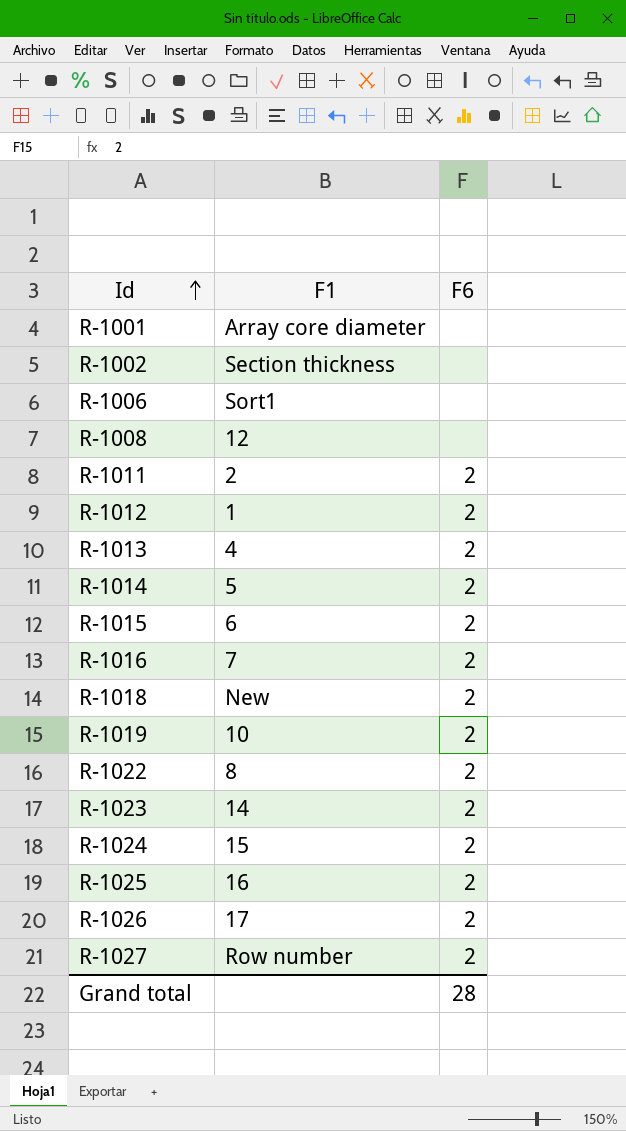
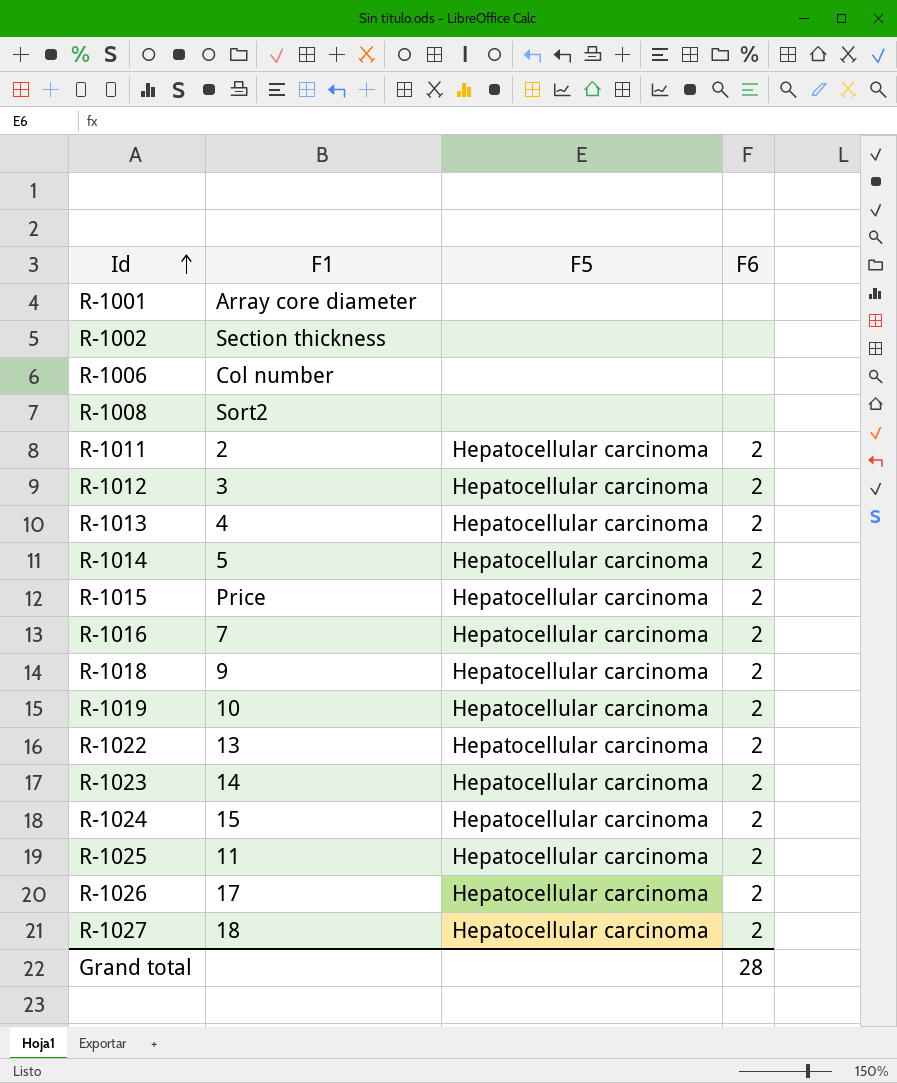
column F5 | position: none -> 3
R-1006 | F1: Sort1 -> Col number
R-1008 | F1: 12 -> Sort2
R-1012 | F1: 1 -> 3
R-1015 | F1: 6 -> Price
R-1018 | F1: New -> 9
R-1022 | F1: 8 -> 13
R-1025 | F1: 16 -> 11
R-1027 | F1: Row number -> 18

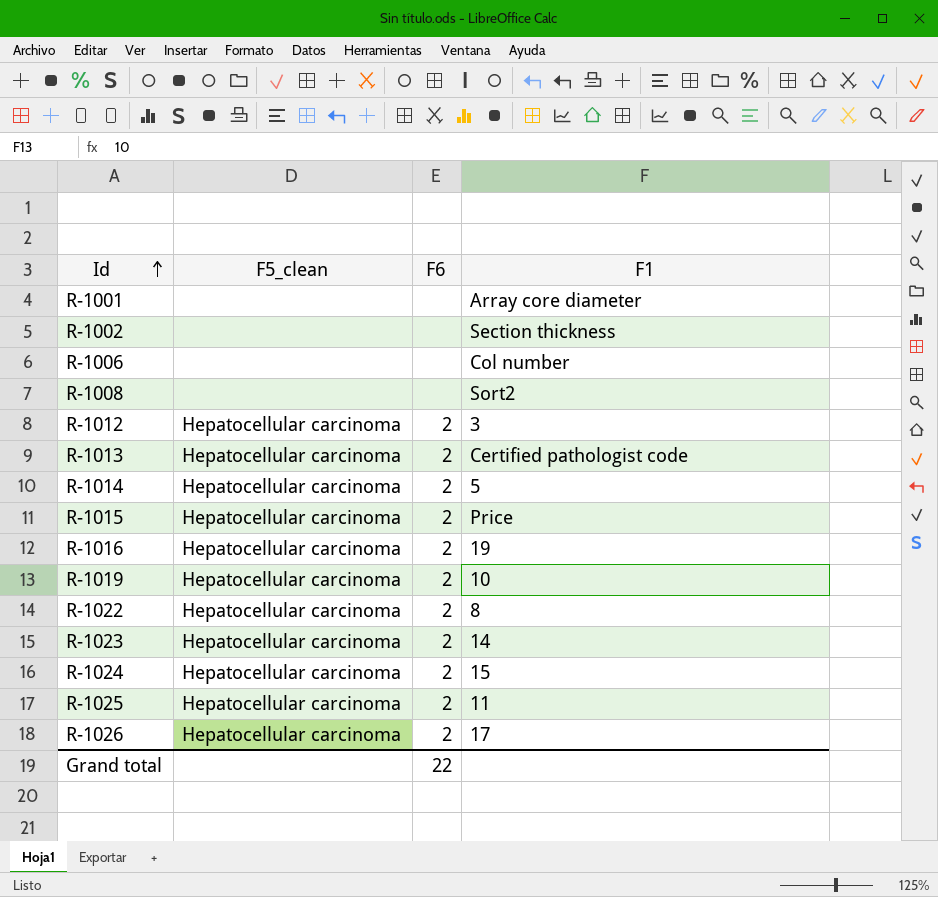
column name: F5 -> F5_clean
column F1 | position: 2 -> 4
row R-1011: 2 | Hepatocellular carcinoma | 2 -> none
row R-1018: 9 | Hepatocellular carcinoma | 2 -> none
row R-1027: 18 | Hepatocellular carcinoma | 2 -> none
R-1013 | F1: 4 -> Certified pathologist code
R-1016 | F1: 7 -> 19
R-1022 | F1: 13 -> 8
Grand total | F6: 28 -> 22

